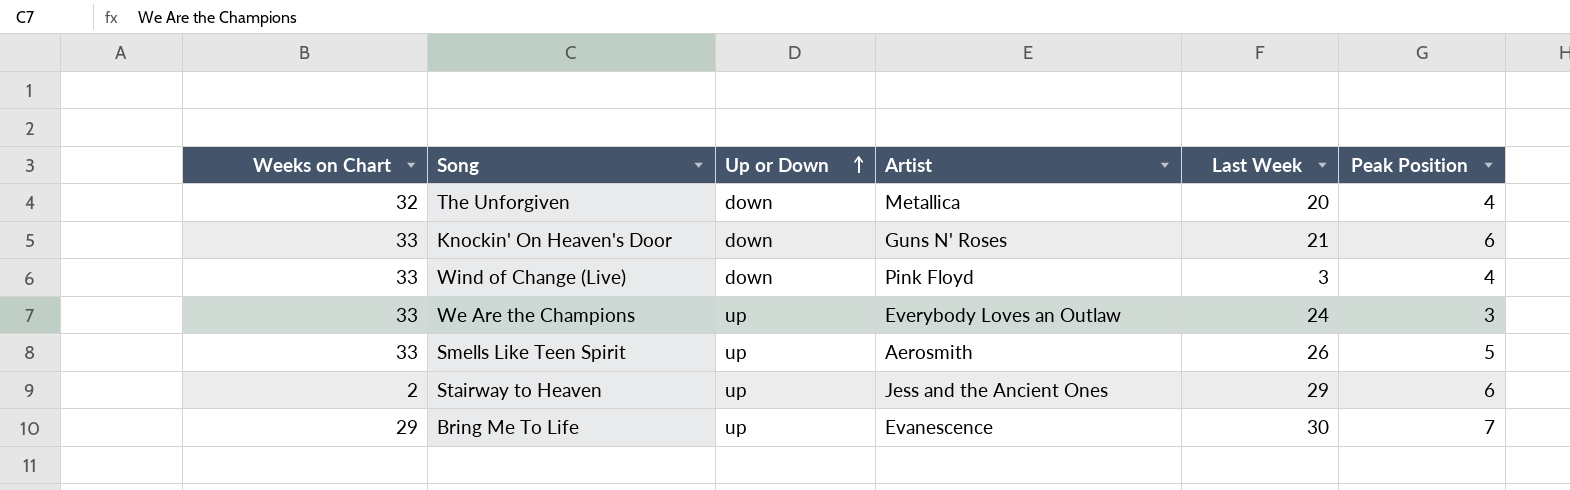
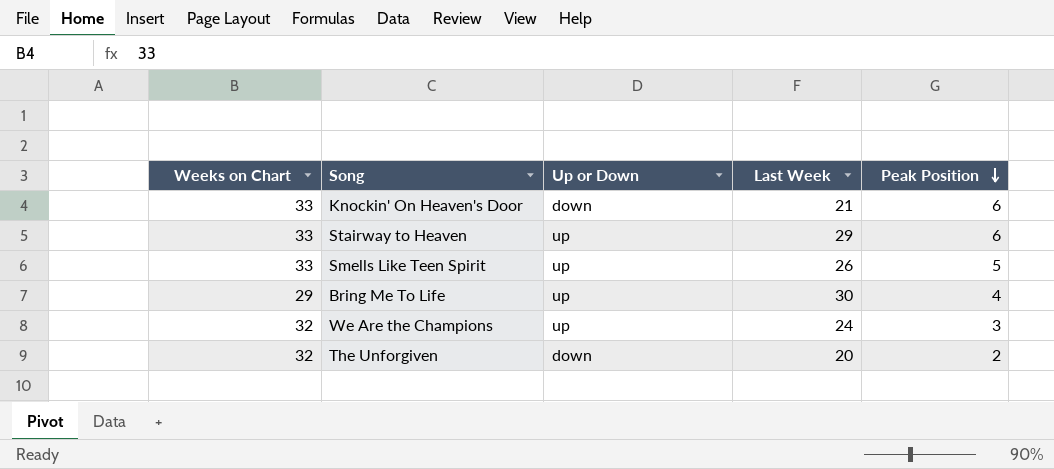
row order: Up or Down ascending -> Peak Position descending
column Artist | position: 4 -> none
row Wind of Change (Live): 33 | down | Pink Floyd | 3 | 4 -> none
Stairway to Heaven | Weeks on Chart: 2 -> 33
Bring Me To Life | Peak Position: 7 -> 4
We Are the Champions | Weeks on Chart: 33 -> 32
The Unforgiven | Peak Position: 4 -> 2

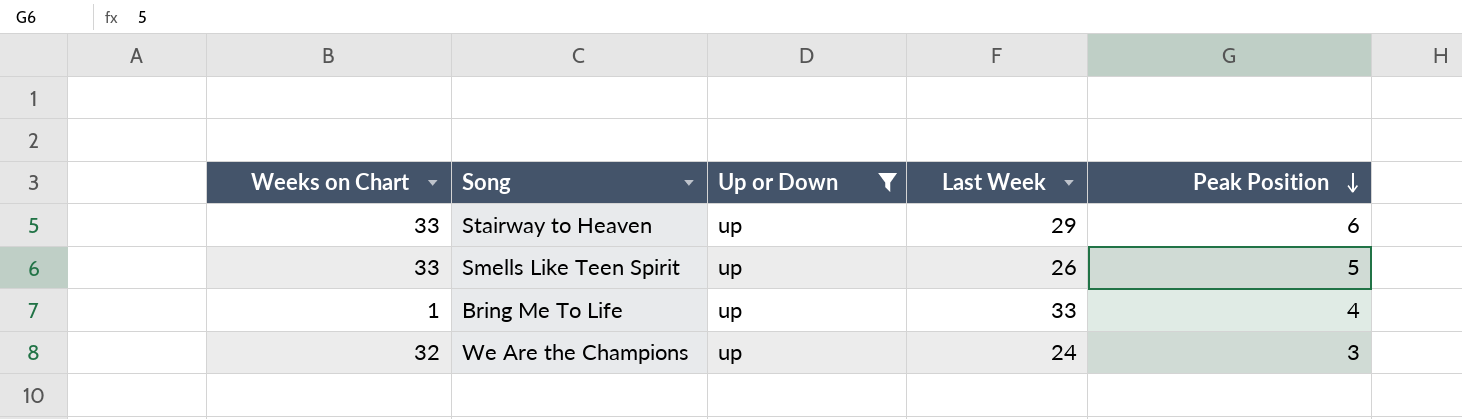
filter: none -> Up or Down = up
Bring Me To Life | Weeks on Chart: 29 -> 1
Bring Me To Life | Last Week: 30 -> 33

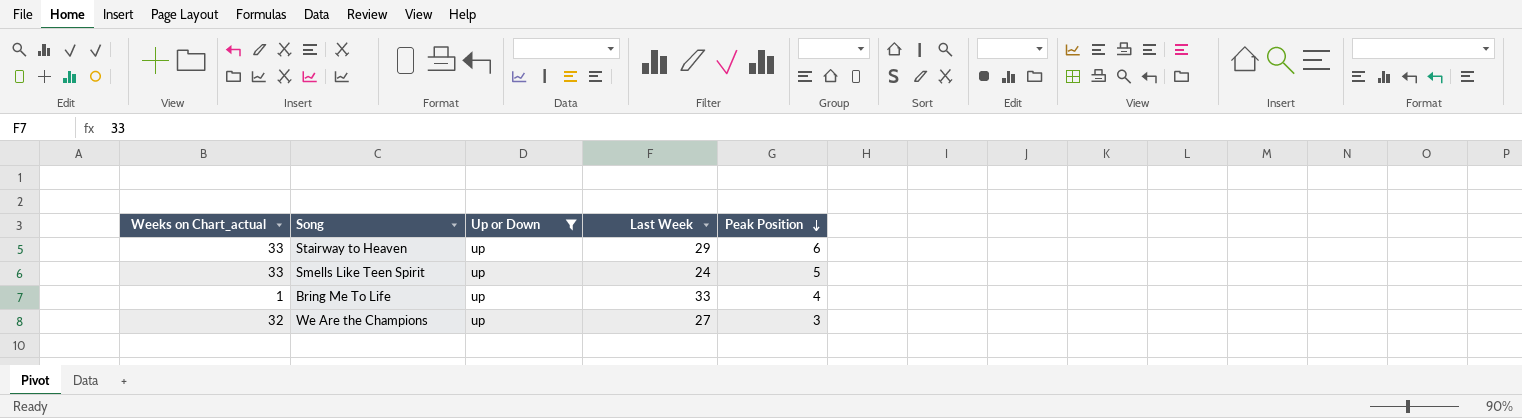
column name: Weeks on Chart -> Weeks on Chart_actual
Smells Like Teen Spirit | Last Week: 26 -> 24
We Are the Champions | Last Week: 24 -> 27

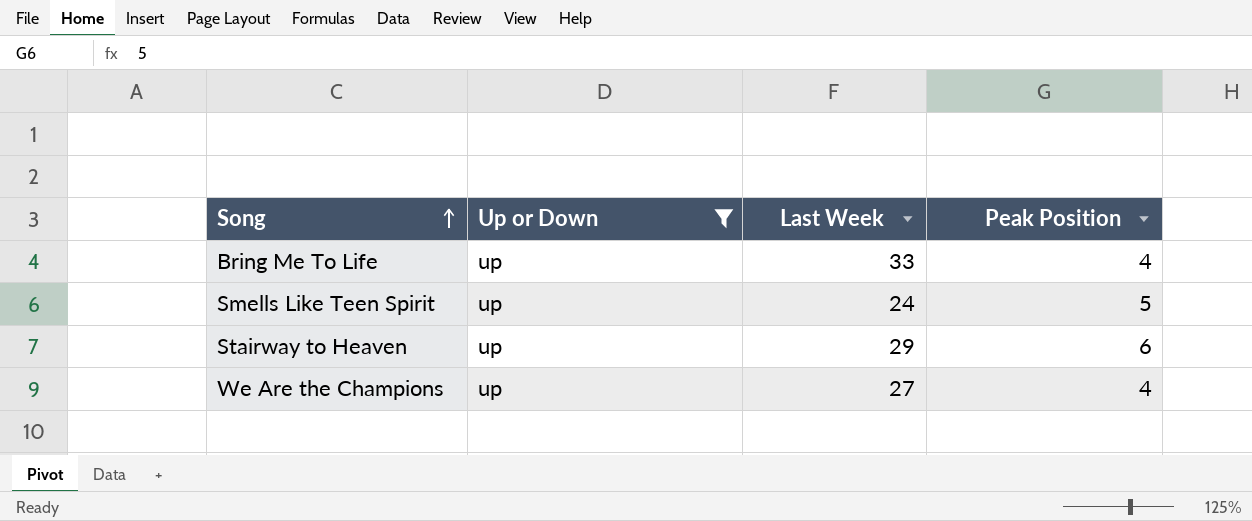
row order: Peak Position descending -> Song ascending
column Weeks on Chart_actual | position: 1 -> none
We Are the Champions | Peak Position: 3 -> 4

